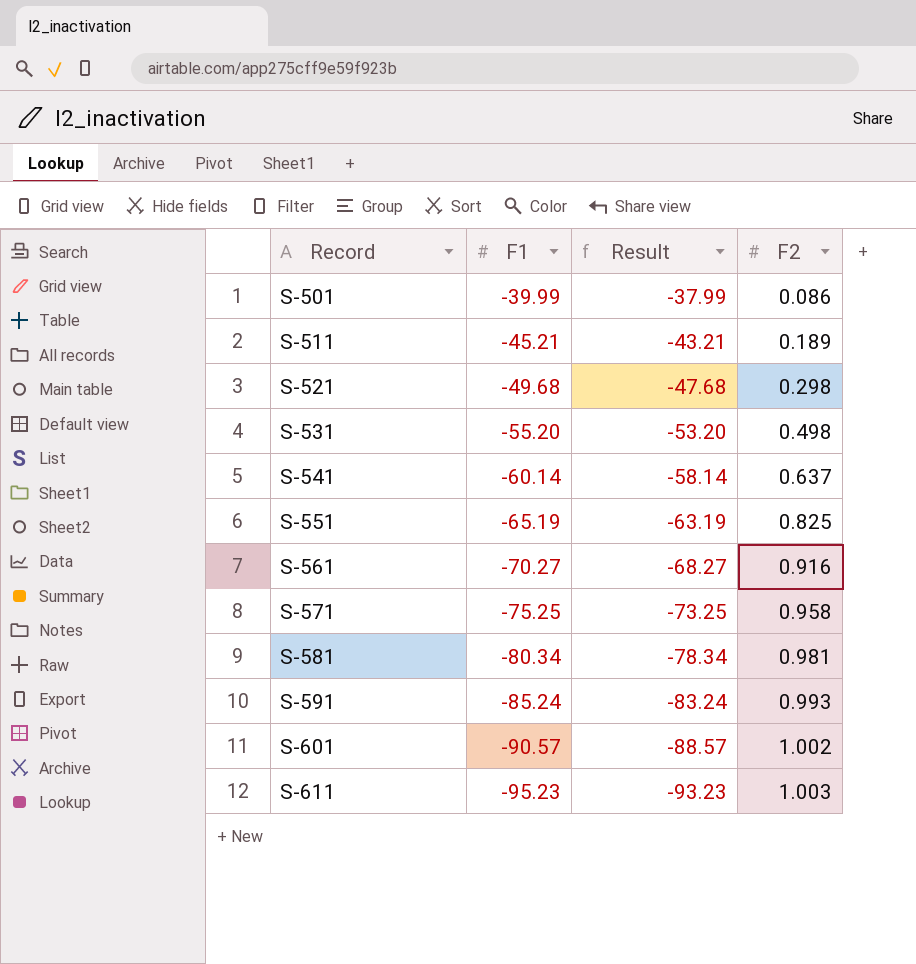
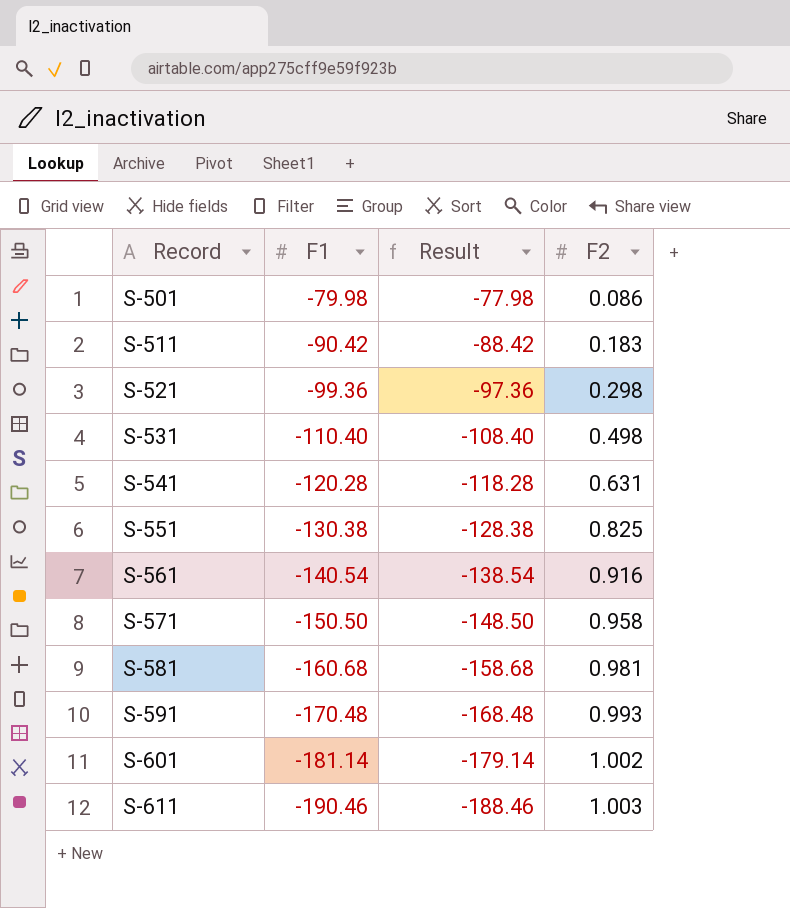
S-501 | F1: -39.99 -> -79.98
S-501 | Result: -37.99 -> -77.98
S-511 | F1: -45.21 -> -90.42
S-511 | Result: -43.21 -> -88.42
S-511 | F2: 0.189 -> 0.183
S-521 | F1: -49.68 -> -99.36
S-521 | Result: -47.68 -> -97.36
S-531 | F1: -55.20 -> -110.40
S-531 | Result: -53.20 -> -108.40
S-541 | F1: -60.14 -> -120.28
S-541 | Result: -58.14 -> -118.28
S-541 | F2: 0.637 -> 0.631
S-551 | F1: -65.19 -> -130.38
S-551 | Result: -63.19 -> -128.38
S-561 | F1: -70.27 -> -140.54
S-561 | Result: -68.27 -> -138.54
S-571 | F1: -75.25 -> -150.50
S-571 | Result: -73.25 -> -148.50
S-581 | F1: -80.34 -> -160.68
S-581 | Result: -78.34 -> -158.68
S-591 | F1: -85.24 -> -170.48
S-591 | Result: -83.24 -> -168.48
S-601 | F1: -90.57 -> -181.14
S-601 | Result: -88.57 -> -179.14
S-611 | F1: -95.23 -> -190.46
S-611 | Result: -93.23 -> -188.46

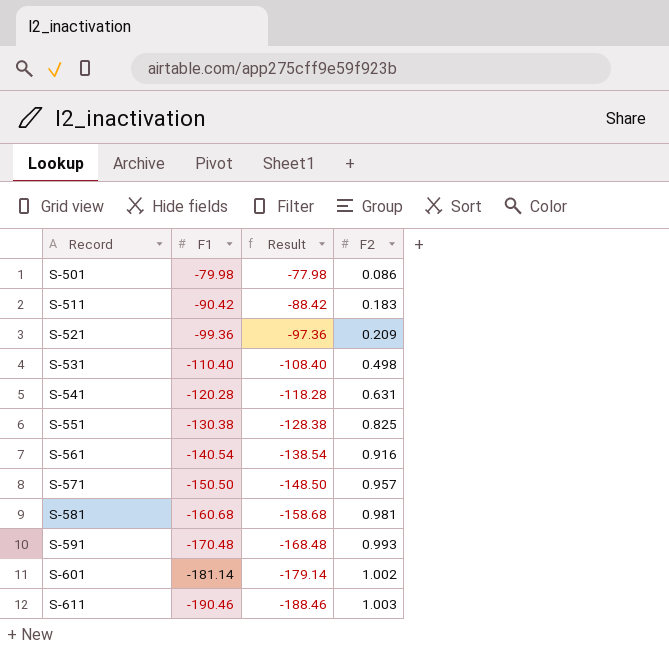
S-521 | F2: 0.298 -> 0.209
S-571 | F2: 0.958 -> 0.957

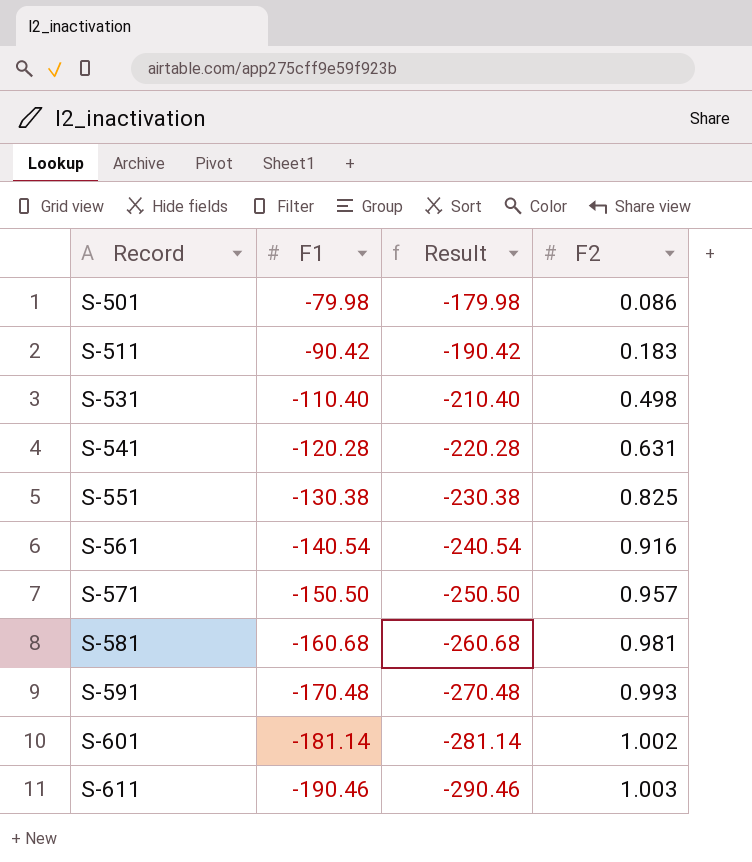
column Result | formula: [F1] + 2 -> [F1] - 100
row S-521: -99.36 | -97.36 | 0.209 -> none

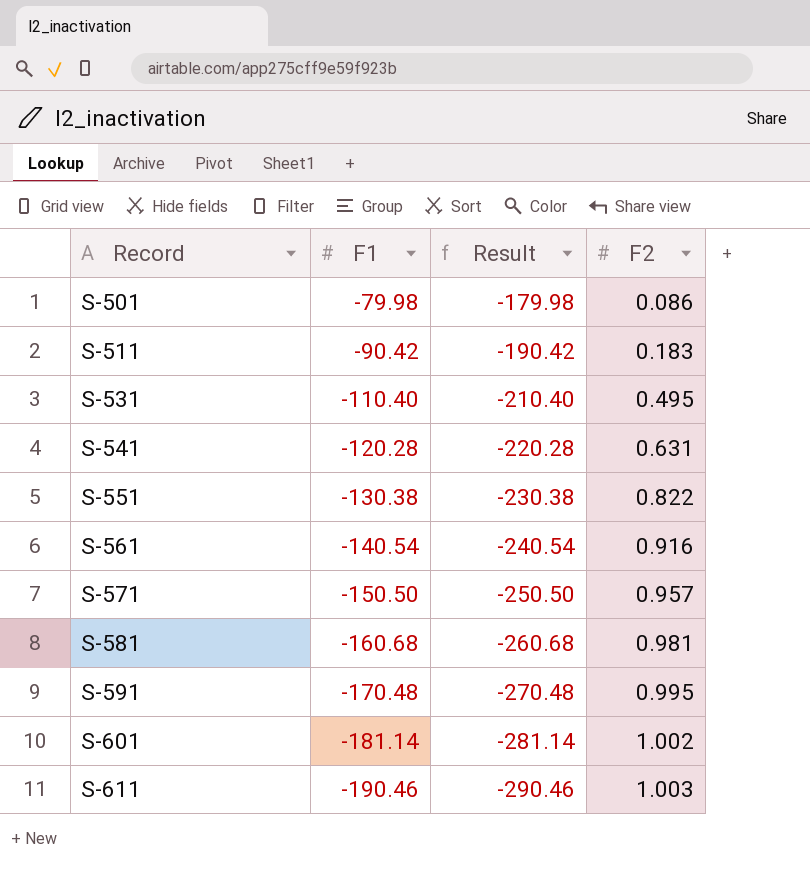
S-531 | F2: 0.498 -> 0.495
S-551 | F2: 0.825 -> 0.822
S-591 | F2: 0.993 -> 0.995

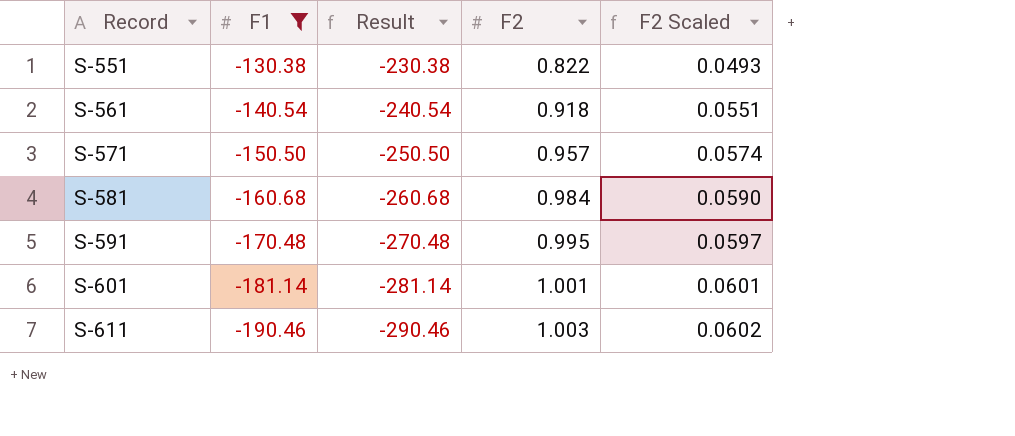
filter: none -> F1 <= -130.38
column F2 Scaled | formula: none -> [F2] * 0.06
S-561 | F2: 0.916 -> 0.918
S-581 | F2: 0.981 -> 0.984
S-601 | F2: 1.002 -> 1.001

